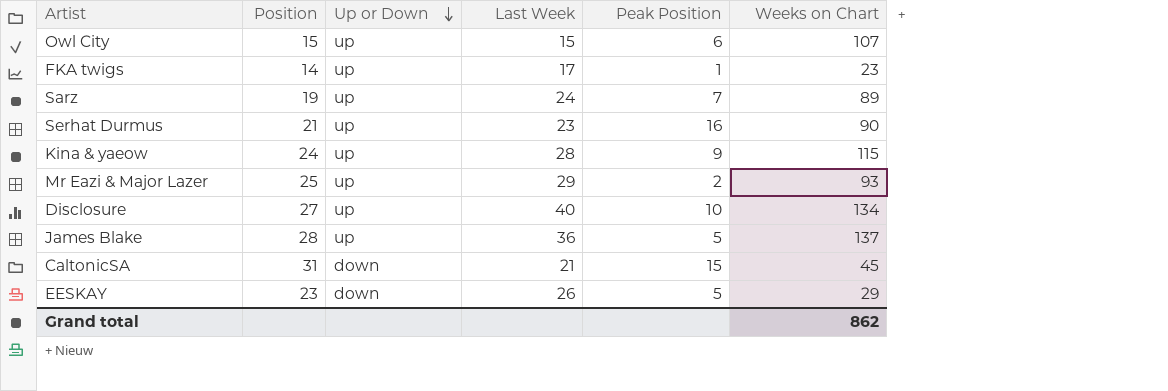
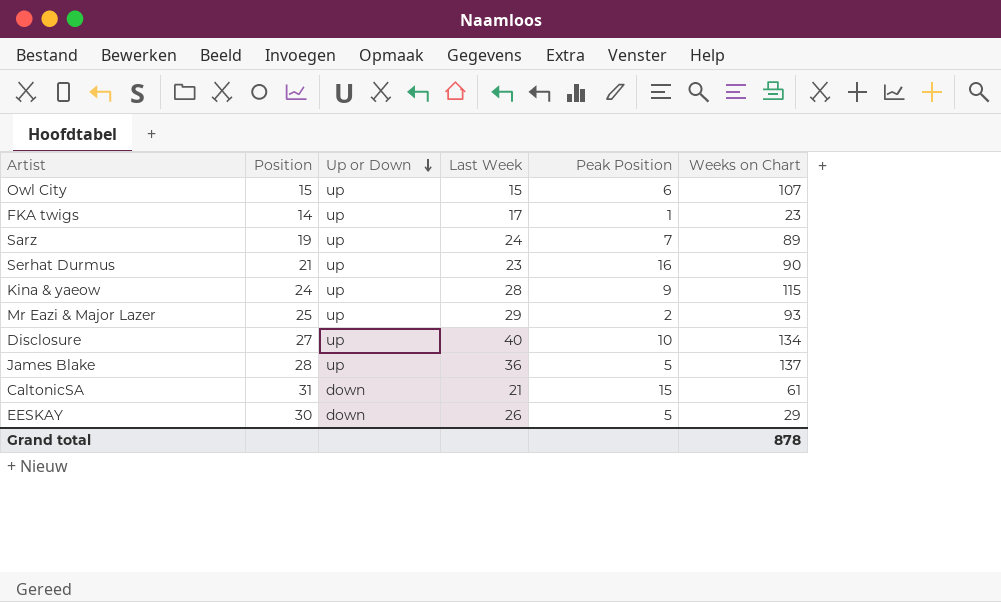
CaltonicSA | Weeks on Chart: 45 -> 61
EESKAY | Position: 23 -> 30
Grand total | Weeks on Chart: 862 -> 878

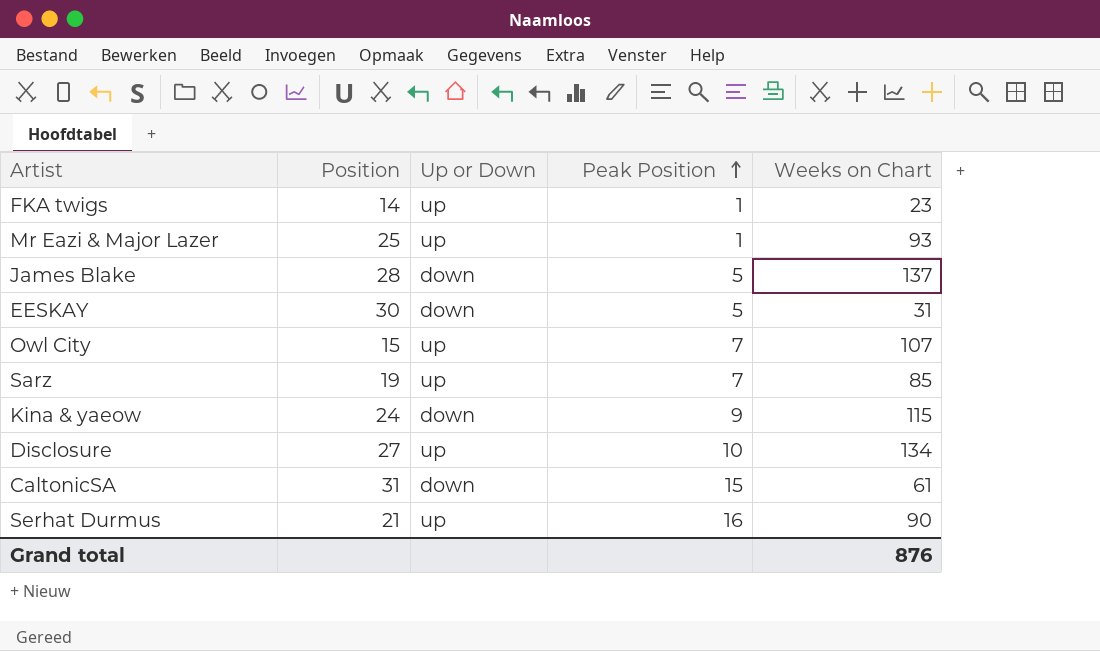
row order: Up or Down descending -> Peak Position ascending
column Last Week | position: 4 -> none
Mr Eazi & Major Lazer | Peak Position: 2 -> 1
James Blake | Up or Down: up -> down
EESKAY | Weeks on Chart: 29 -> 31
Owl City | Peak Position: 6 -> 7
Sarz | Weeks on Chart: 89 -> 85
Kina & yaeow | Up or Down: up -> down
Grand total | Weeks on Chart: 878 -> 876

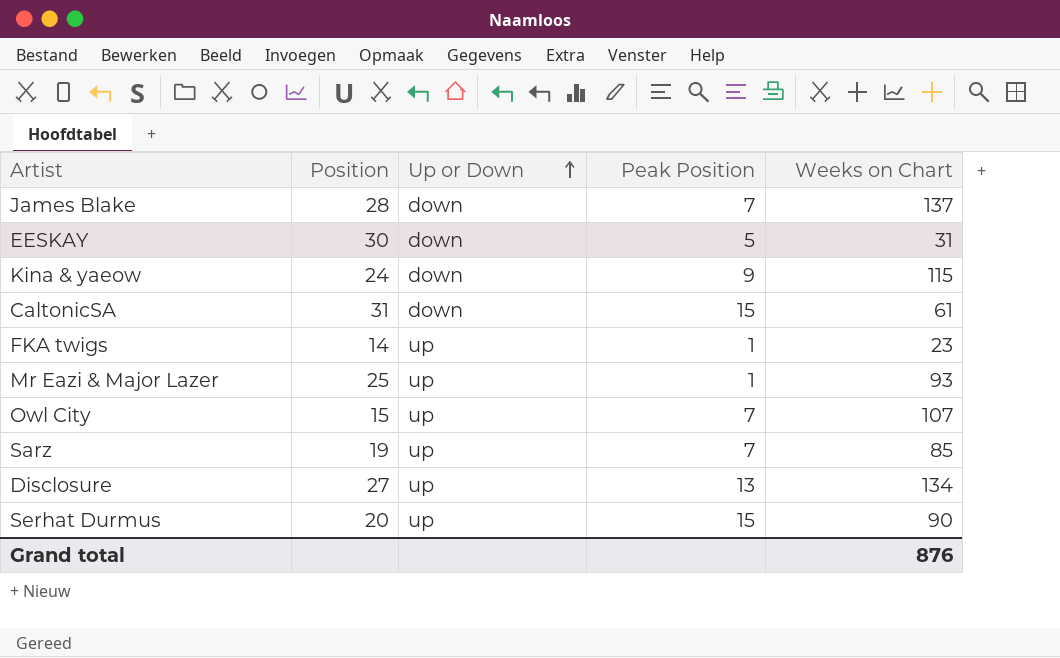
row order: Peak Position ascending -> Up or Down ascending
James Blake | Peak Position: 5 -> 7
Disclosure | Peak Position: 10 -> 13
Serhat Durmus | Position: 21 -> 20
Serhat Durmus | Peak Position: 16 -> 15

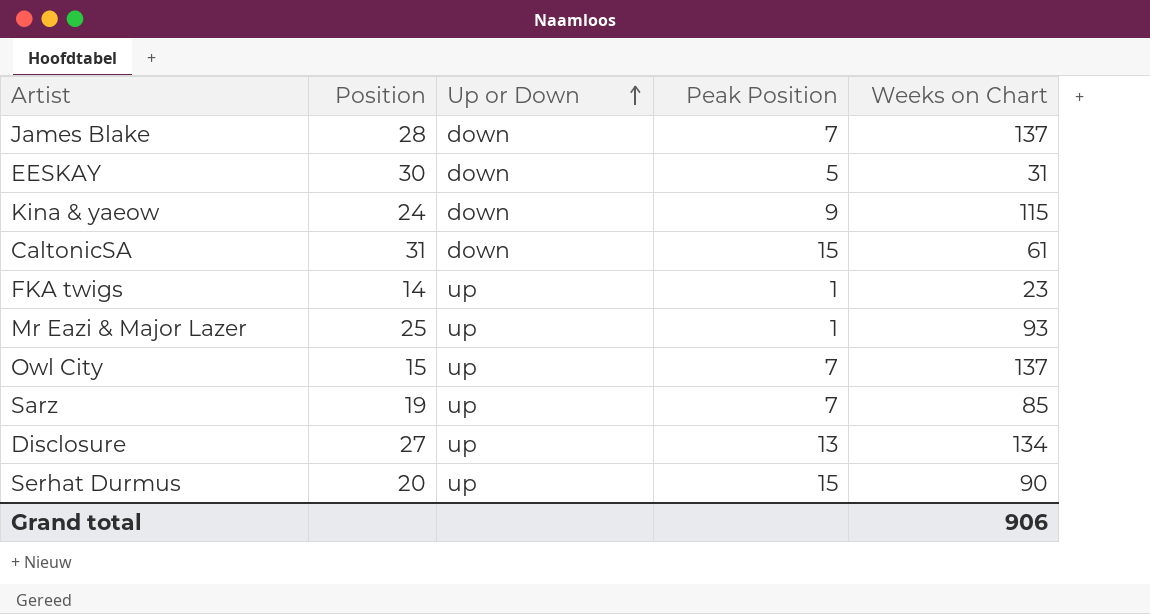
Owl City | Weeks on Chart: 107 -> 137
Grand total | Weeks on Chart: 876 -> 906

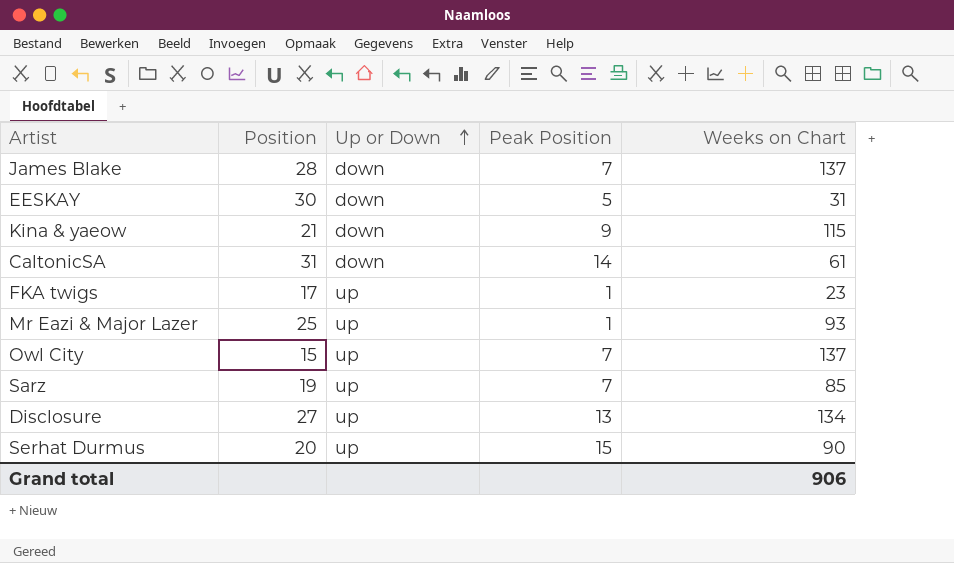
Kina & yaeow | Position: 24 -> 21
CaltonicSA | Peak Position: 15 -> 14
FKA twigs | Position: 14 -> 17

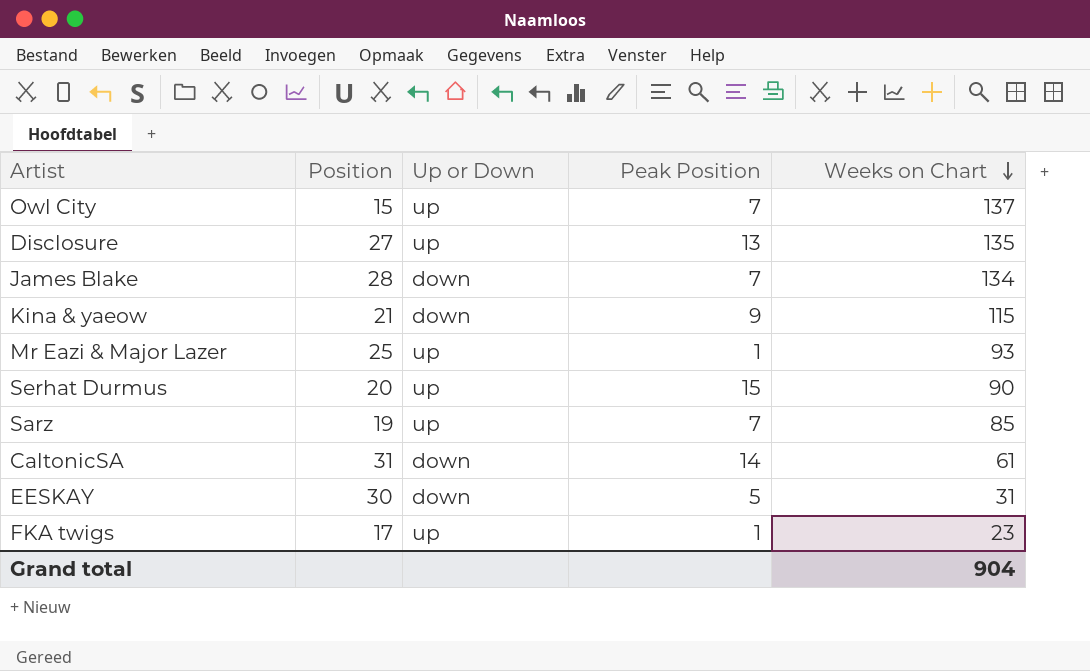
row order: Up or Down ascending -> Weeks on Chart descending
Disclosure | Weeks on Chart: 134 -> 135
James Blake | Weeks on Chart: 137 -> 134
Grand total | Weeks on Chart: 906 -> 904

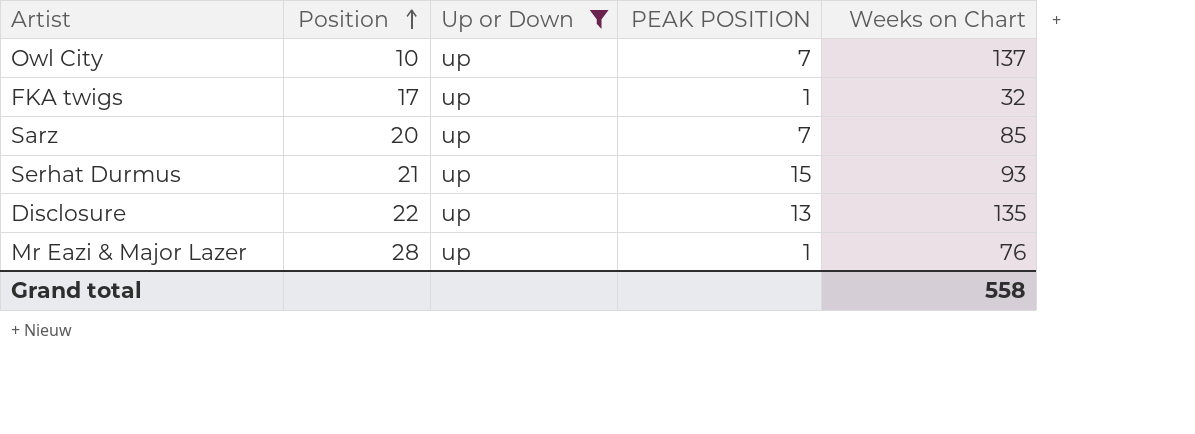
filter: none -> Up or Down = up
row order: Weeks on Chart descending -> Position ascending
column name: Peak Position -> PEAK POSITION
Owl City | Position: 15 -> 10
FKA twigs | Weeks on Chart: 23 -> 32
Sarz | Position: 19 -> 20
Serhat Durmus | Position: 20 -> 21
Serhat Durmus | Weeks on Chart: 90 -> 93
Disclosure | Position: 27 -> 22
Mr Eazi & Major Lazer | Position: 25 -> 28
Mr Eazi & Major Lazer | Weeks on Chart: 93 -> 76
Grand total | Weeks on Chart: 904 -> 558

